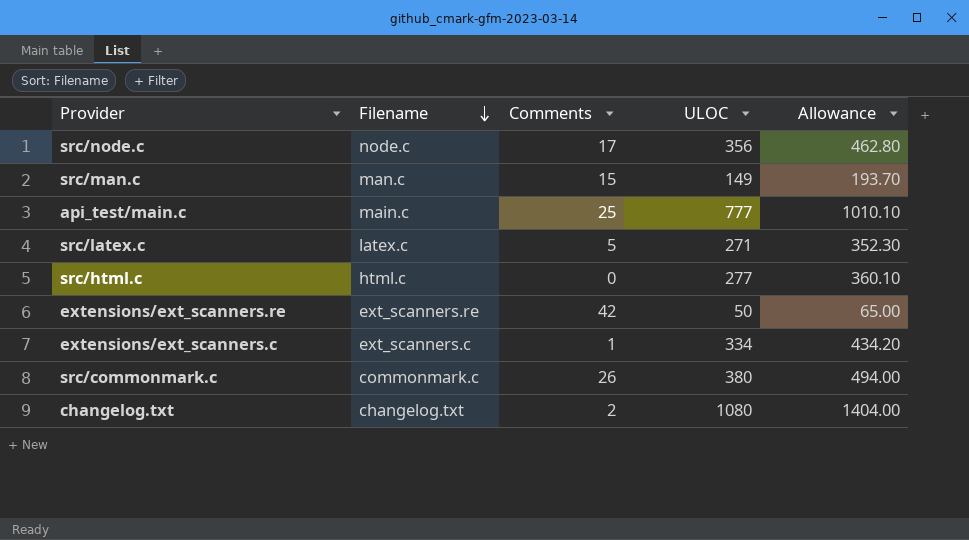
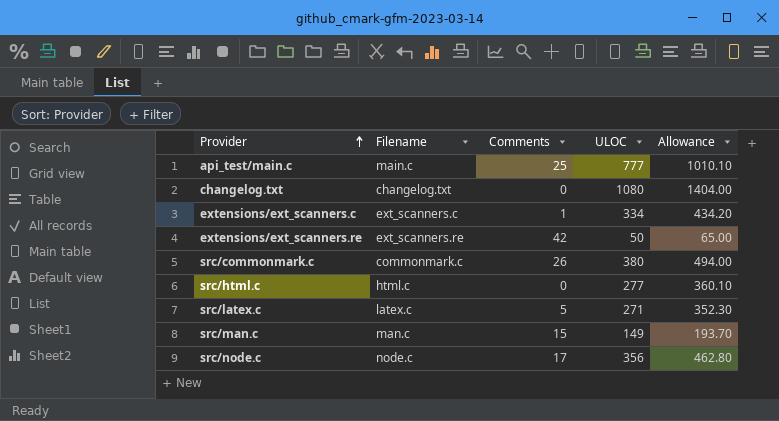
row order: Filename descending -> Provider ascending
changelog.txt | Comments: 2 -> 0

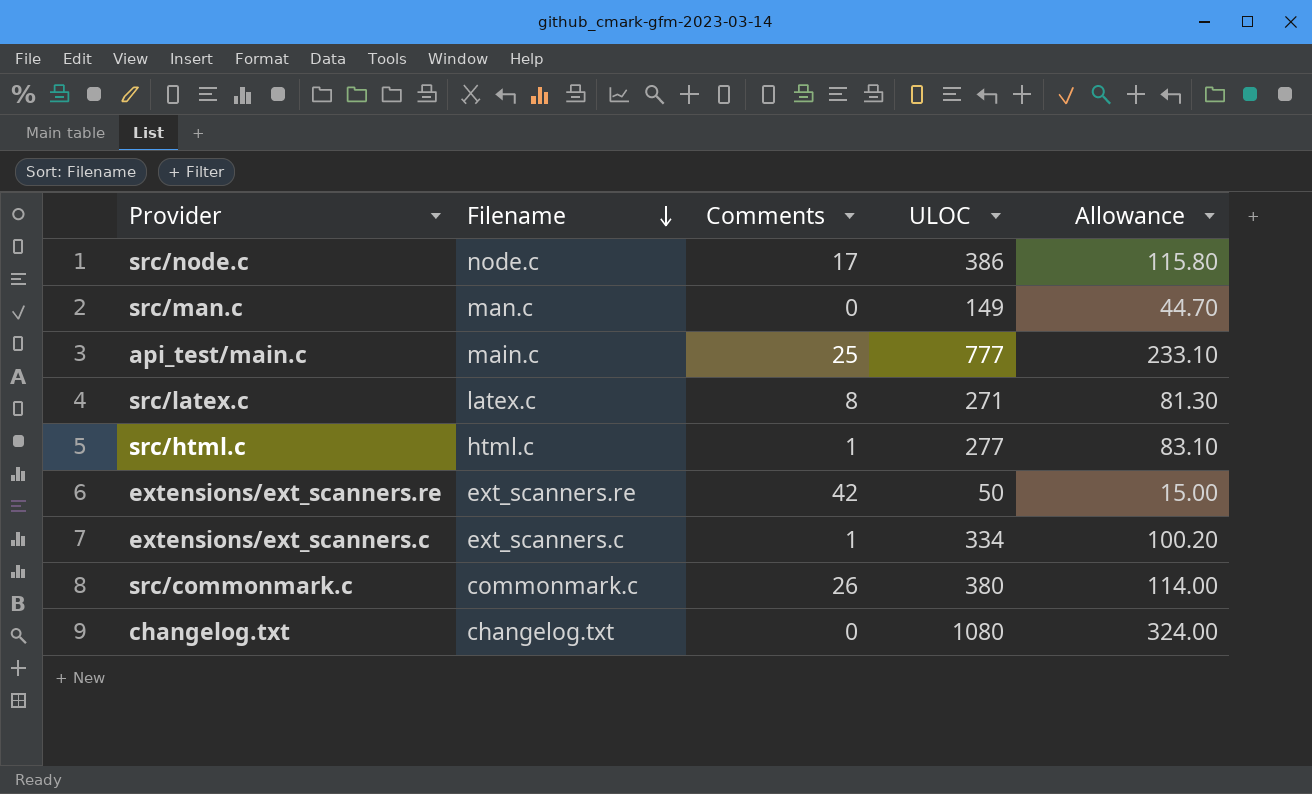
row order: Provider ascending -> Filename descending
column Allowance | formula: [ULOC] * 1.3 -> [ULOC] * 0.3
src/node.c | ULOC: 356 -> 386
src/man.c | Comments: 15 -> 0
src/latex.c | Comments: 5 -> 8
src/html.c | Comments: 0 -> 1

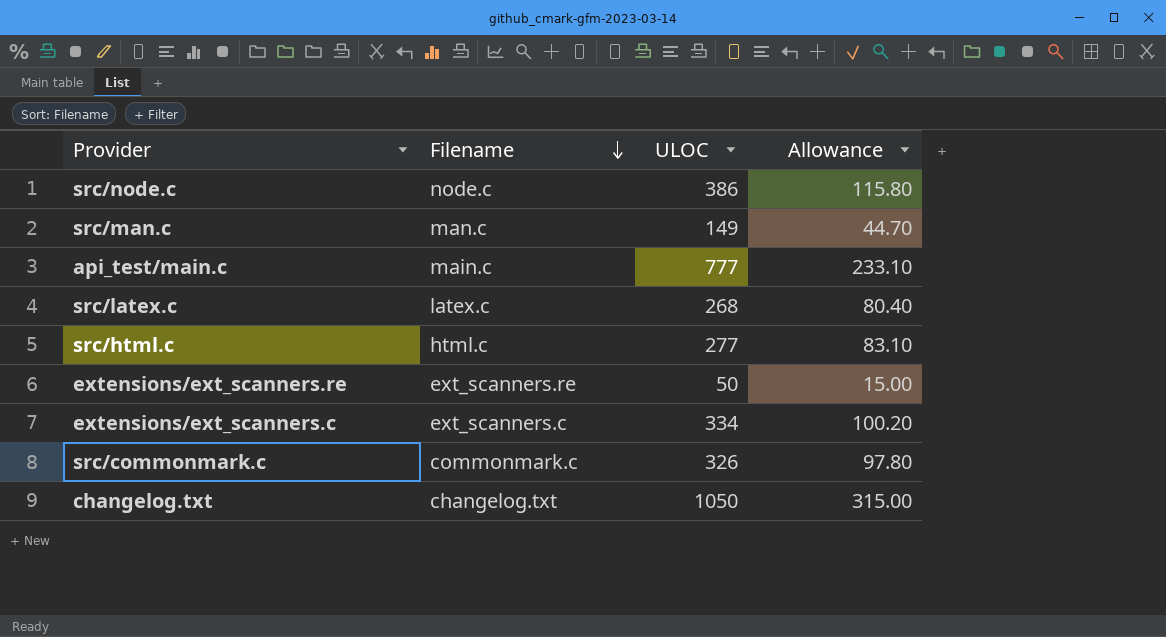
column Comments | position: 3 -> none
src/latex.c | ULOC: 271 -> 268
src/latex.c | Allowance: 81.30 -> 80.40
src/commonmark.c | ULOC: 380 -> 326
src/commonmark.c | Allowance: 114.00 -> 97.80
changelog.txt | ULOC: 1080 -> 1050
changelog.txt | Allowance: 324.00 -> 315.00

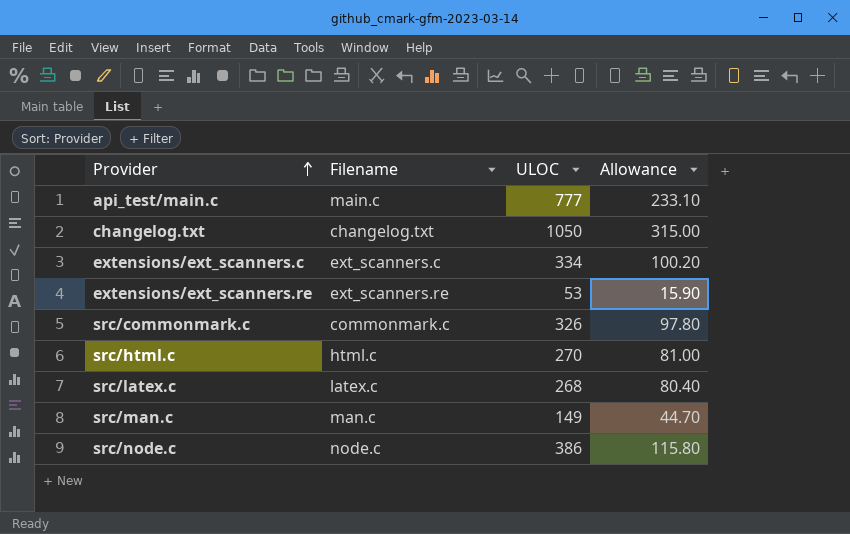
row order: Filename descending -> Provider ascending
extensions/ext_scanners.re | ULOC: 50 -> 53
extensions/ext_scanners.re | Allowance: 15.00 -> 15.90
src/html.c | ULOC: 277 -> 270
src/html.c | Allowance: 83.10 -> 81.00

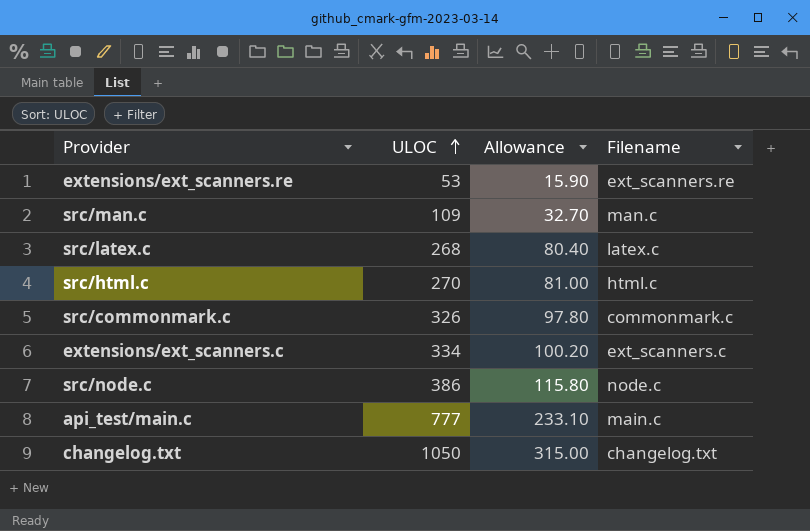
row order: Provider ascending -> ULOC ascending
column Filename | position: 2 -> 4
src/man.c | ULOC: 149 -> 109
src/man.c | Allowance: 44.70 -> 32.70

